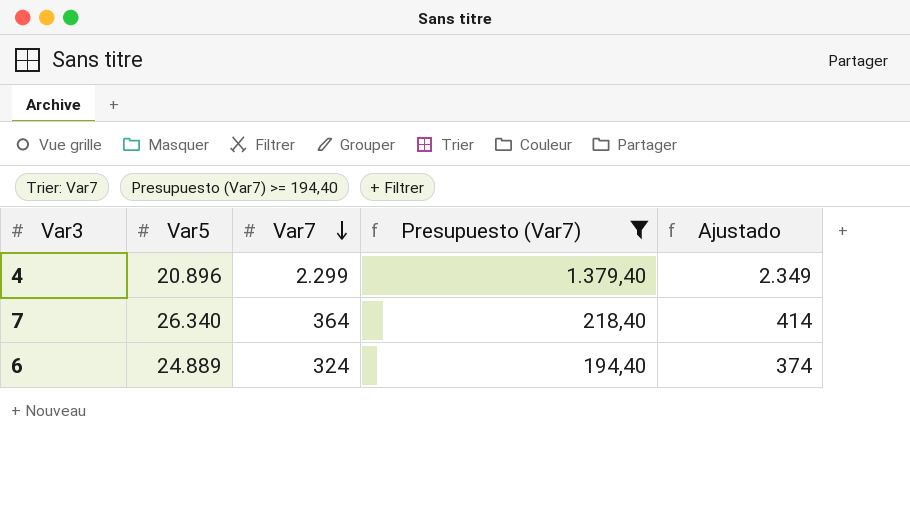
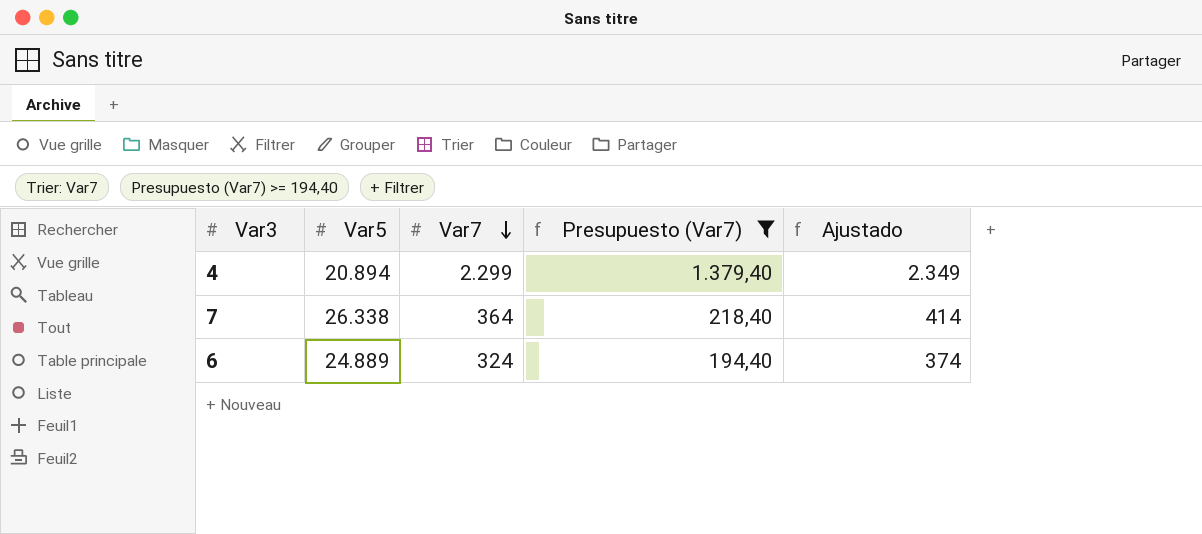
4 | Var5: 20.896 -> 20.894
7 | Var5: 26.340 -> 26.338

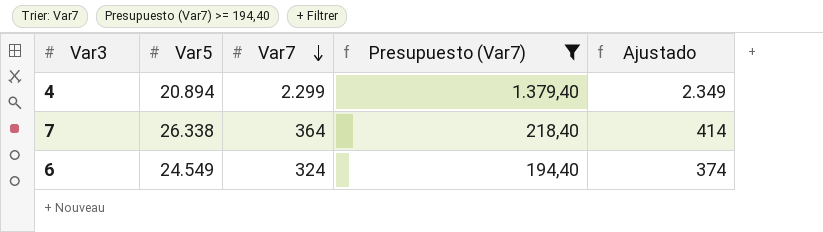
6 | Var5: 24.889 -> 24.549

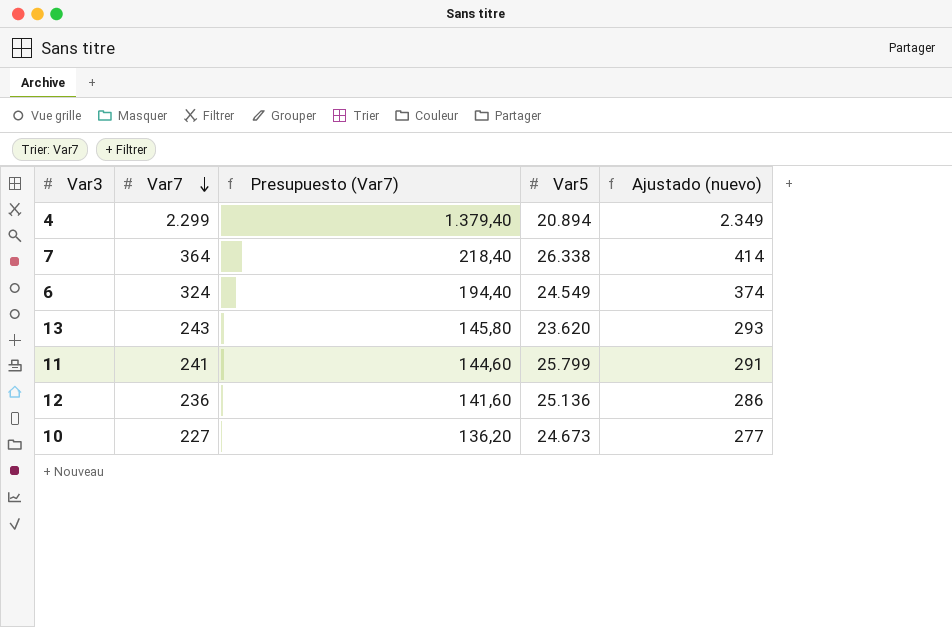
filter: Presupuesto (Var7) >= 194,40 -> none
column Var5 | position: 2 -> 4
column name: Ajustado -> Ajustado (nuevo)

